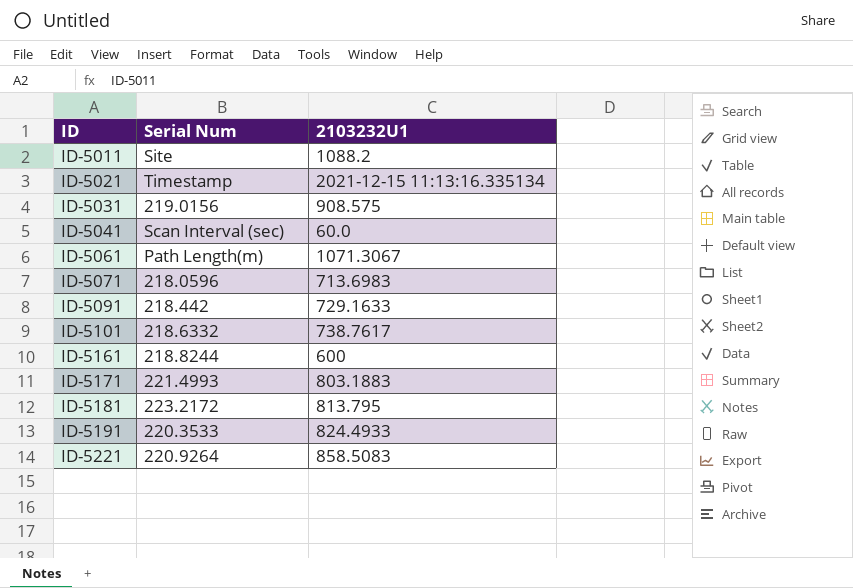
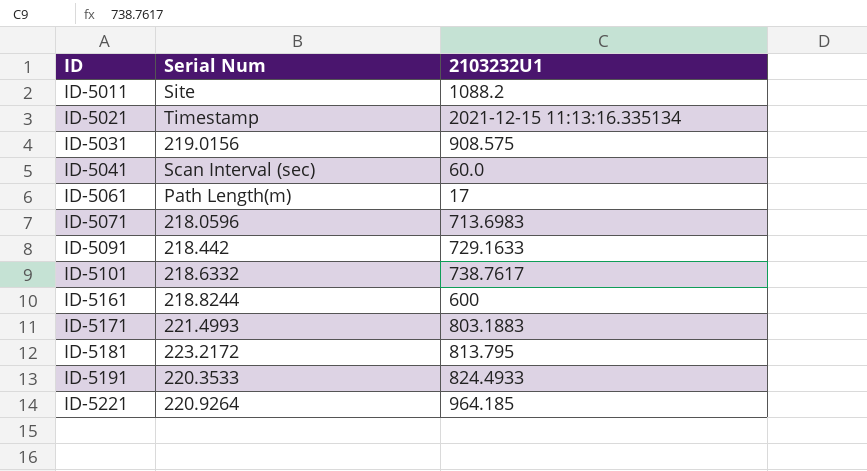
ID-5061 | 2103232U1: 1071.3067 -> 17
ID-5221 | 2103232U1: 858.5083 -> 964.185

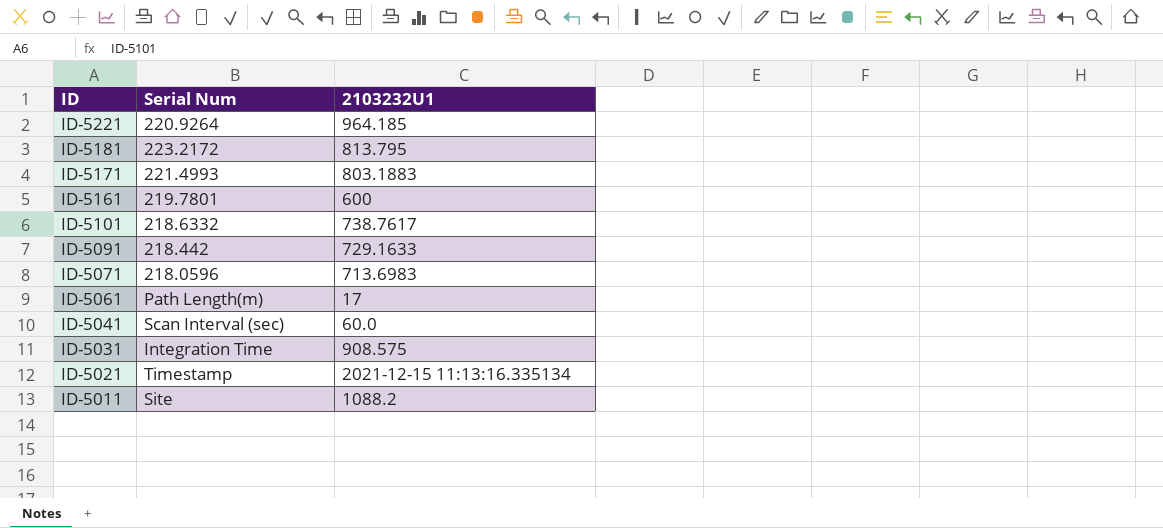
row order: ID ascending -> ID descending
row ID-5191: 220.3533 | 824.4933 -> none
ID-5161 | Serial Num: 218.8244 -> 219.7801
ID-5031 | Serial Num: 219.0156 -> Integration Time

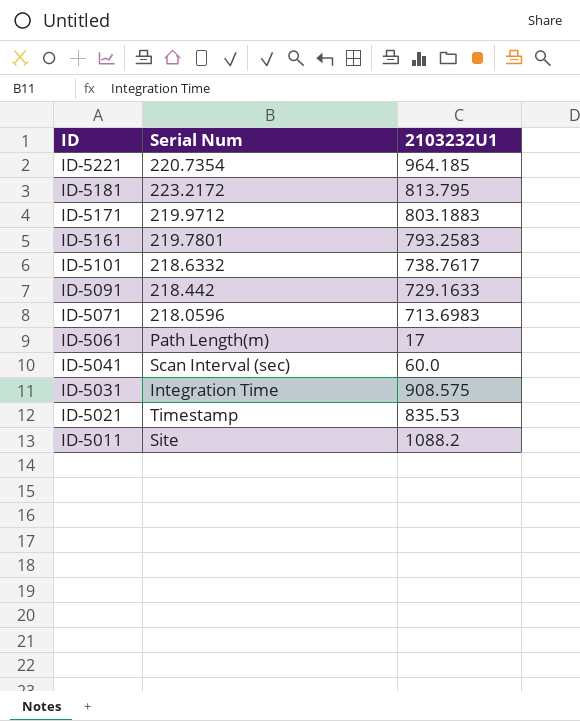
ID-5221 | Serial Num: 220.9264 -> 220.7354
ID-5171 | Serial Num: 221.4993 -> 219.9712
ID-5161 | 2103232U1: 600 -> 793.2583
ID-5021 | 2103232U1: 2021-12-15 11:13:16.335134 -> 835.53

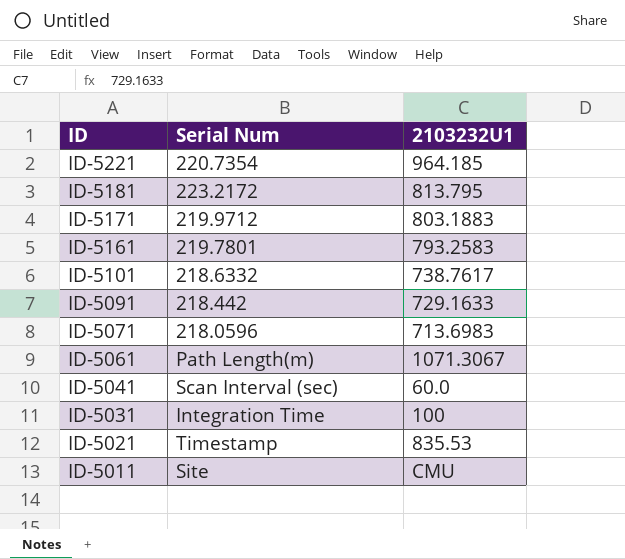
ID-5061 | 2103232U1: 17 -> 1071.3067
ID-5031 | 2103232U1: 908.575 -> 100
ID-5011 | 2103232U1: 1088.2 -> CMU

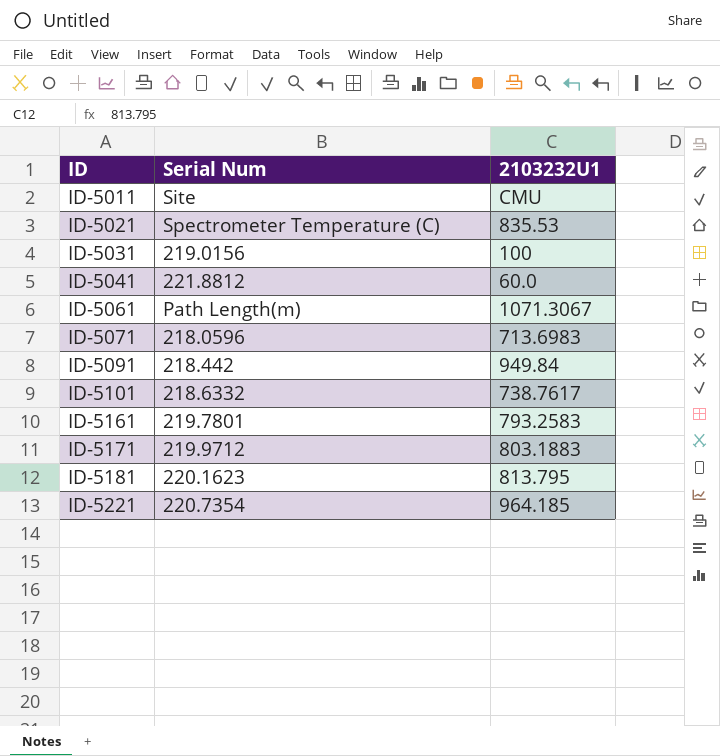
row order: ID descending -> ID ascending
ID-5021 | Serial Num: Timestamp -> Spectrometer Temperature (C)
ID-5031 | Serial Num: Integration Time -> 219.0156
ID-5041 | Serial Num: Scan Interval (sec) -> 221.8812
ID-5091 | 2103232U1: 729.1633 -> 949.84
ID-5181 | Serial Num: 223.2172 -> 220.1623

